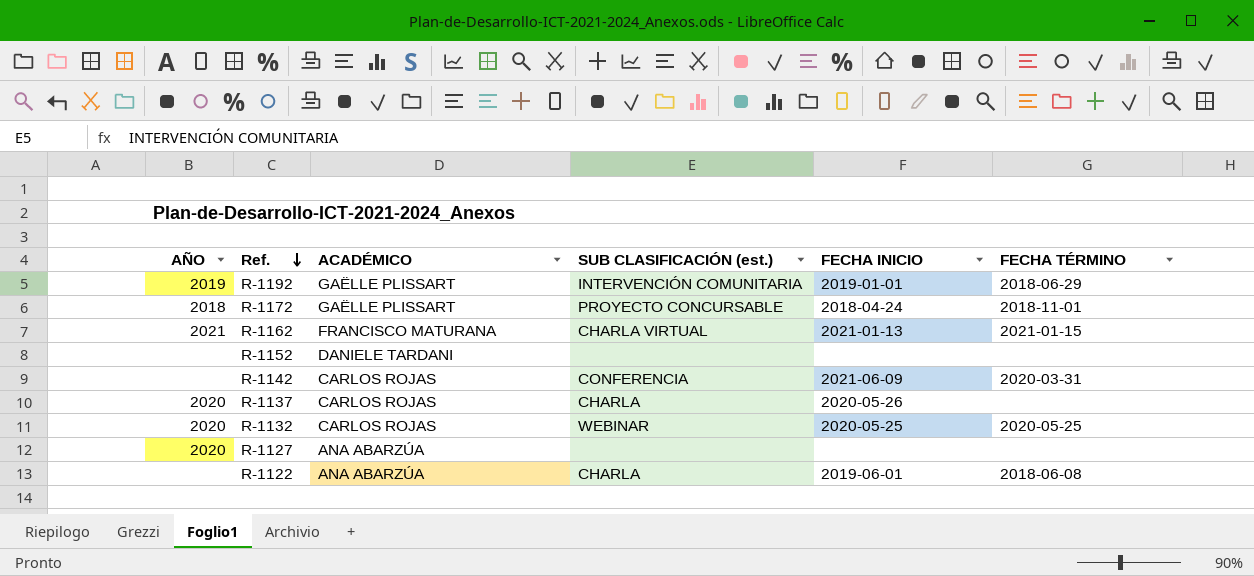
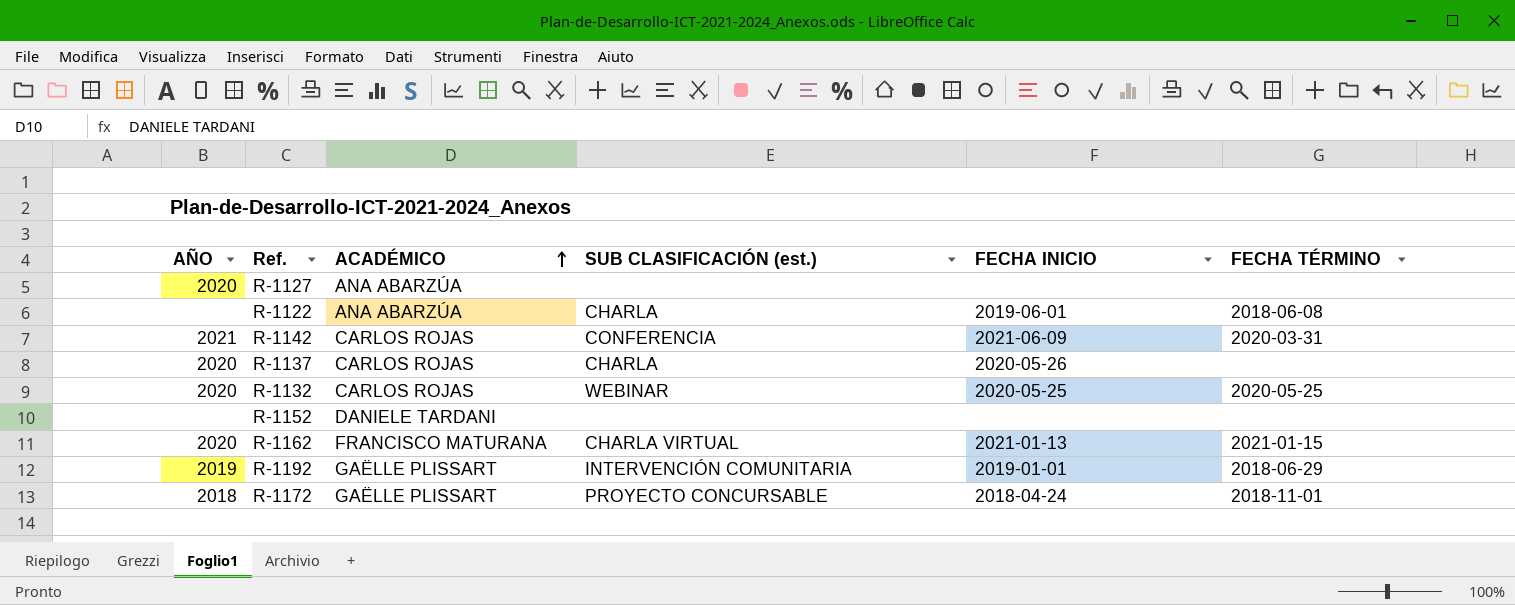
row order: Ref. descending -> ACADÉMICO ascending
R-1142 | AÑO: none -> 2021
R-1162 | AÑO: 2021 -> 2020

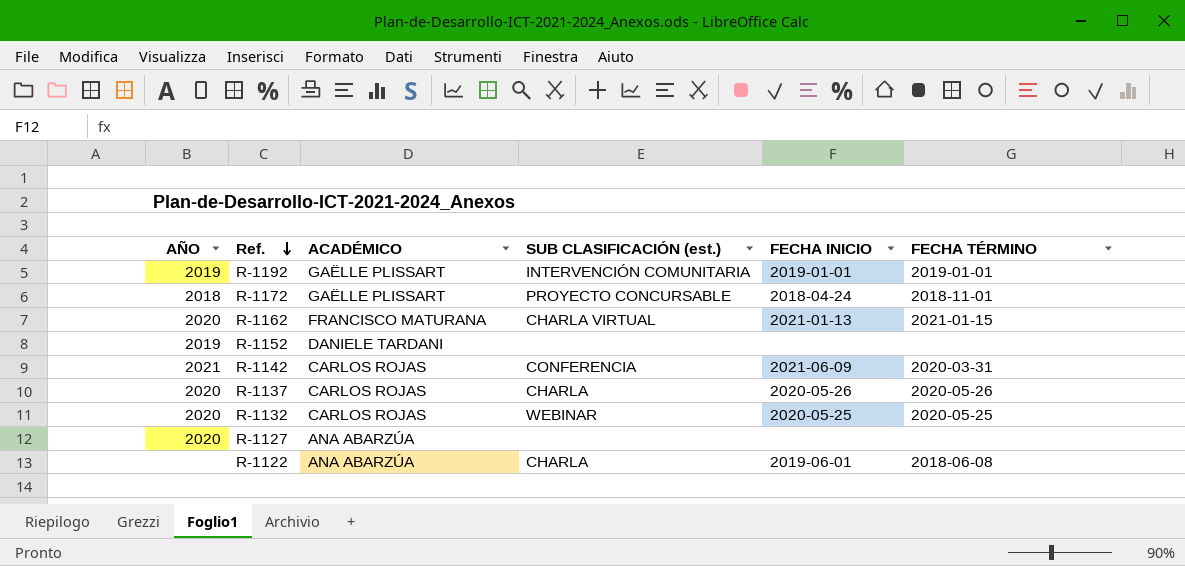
row order: ACADÉMICO ascending -> Ref. descending
R-1192 | FECHA TÉRMINO: 2018-06-29 -> 2019-01-01
R-1152 | AÑO: none -> 2019
R-1137 | FECHA TÉRMINO: none -> 2020-05-26

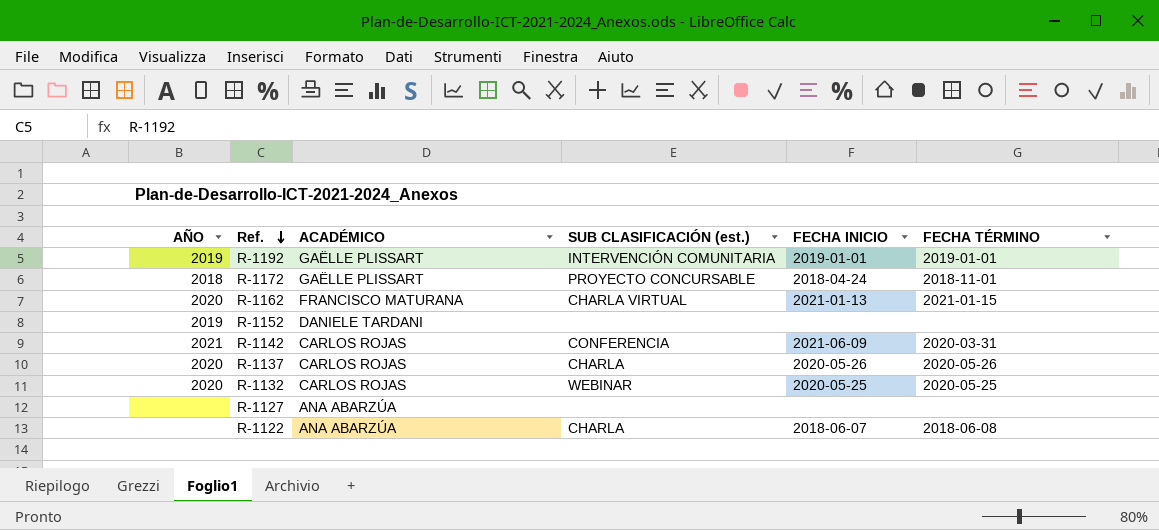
R-1127 | AÑO: 2020 -> none
R-1122 | FECHA INICIO: 2019-06-01 -> 2018-06-07

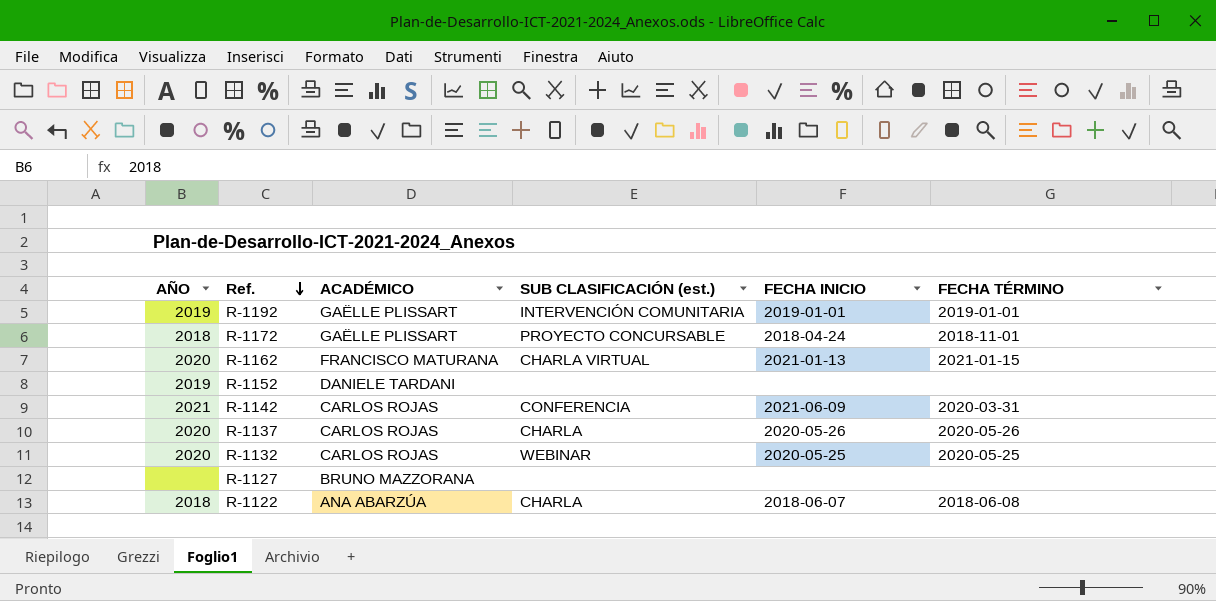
R-1127 | ACADÉMICO: ANA ABARZÚA -> BRUNO MAZZORANA
R-1122 | AÑO: none -> 2018

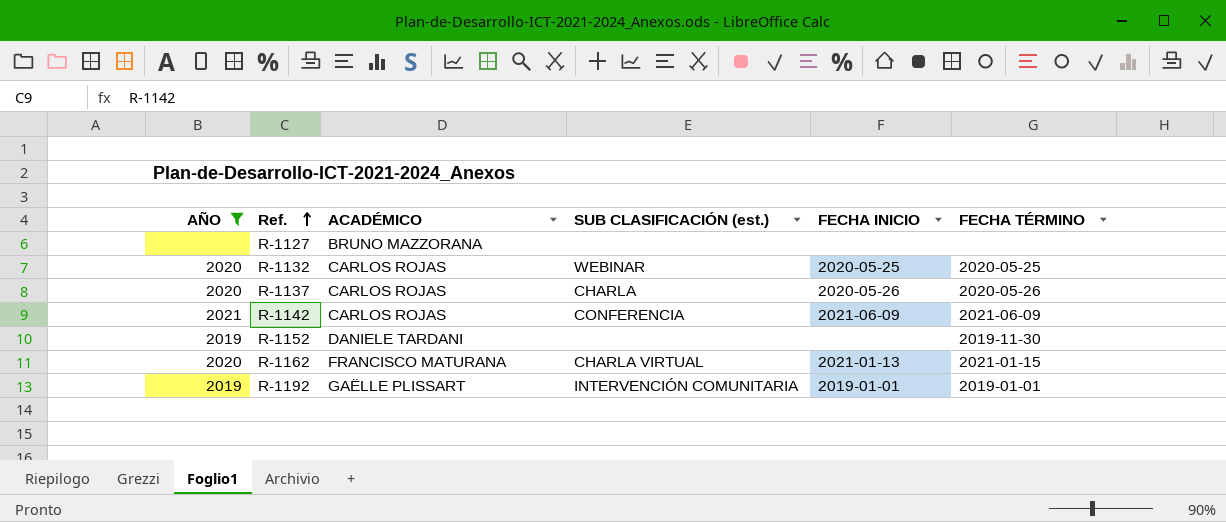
filter: none -> AÑO != 2018
row order: Ref. descending -> Ref. ascending
R-1142 | FECHA TÉRMINO: 2020-03-31 -> 2021-06-09
R-1152 | FECHA TÉRMINO: none -> 2019-11-30

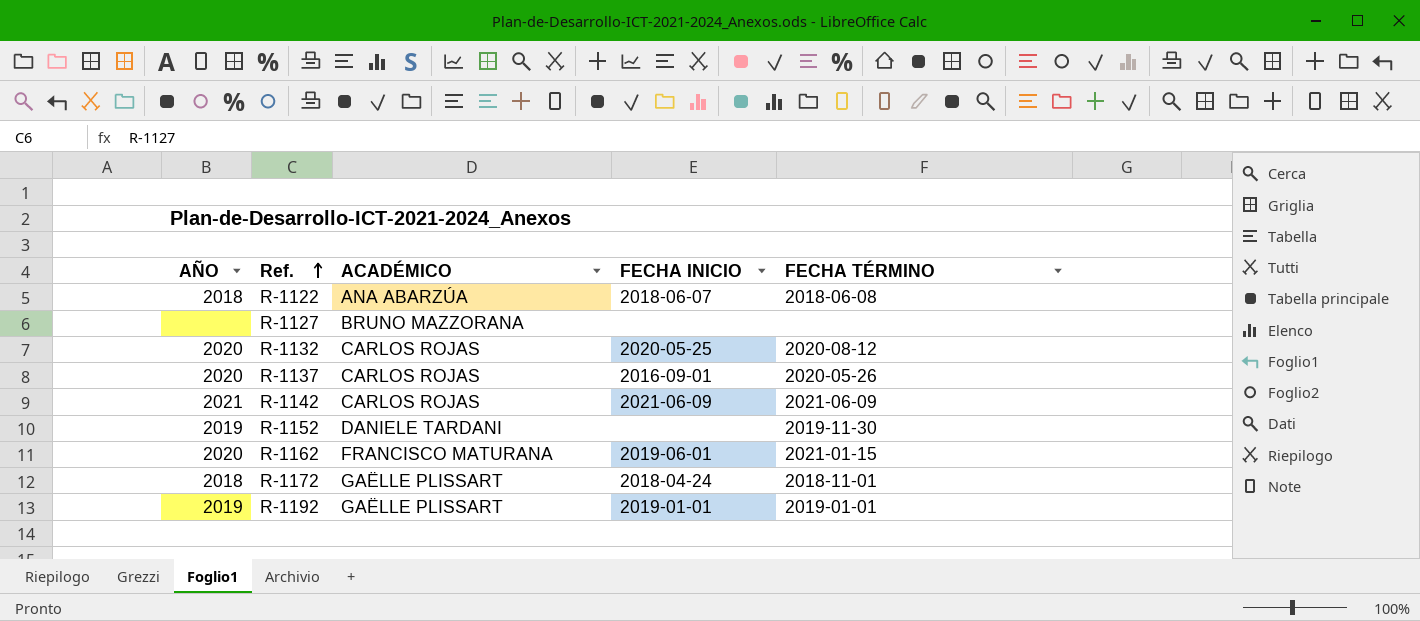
filter: AÑO != 2018 -> none
column SUB CLASIFICACIÓN (est.) | position: 4 -> none
R-1132 | FECHA TÉRMINO: 2020-05-25 -> 2020-08-12
R-1137 | FECHA INICIO: 2020-05-26 -> 2016-09-01
R-1162 | FECHA INICIO: 2021-01-13 -> 2019-06-01

